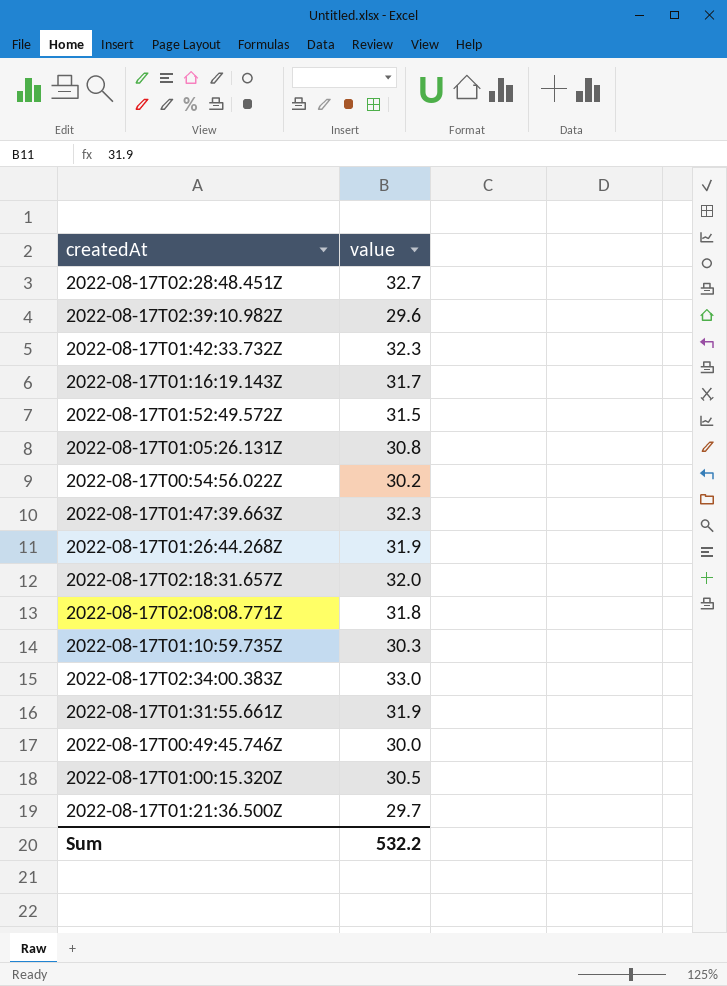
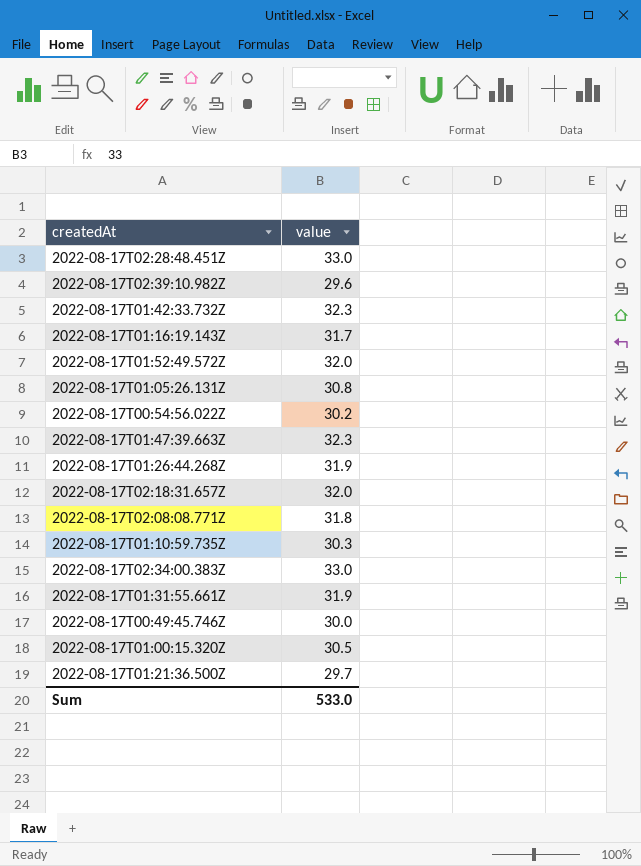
2022-08-17T02:28:48.451Z | value: 32.7 -> 33.0
2022-08-17T01:52:49.572Z | value: 31.5 -> 32.0
Sum | value: 532.2 -> 533.0

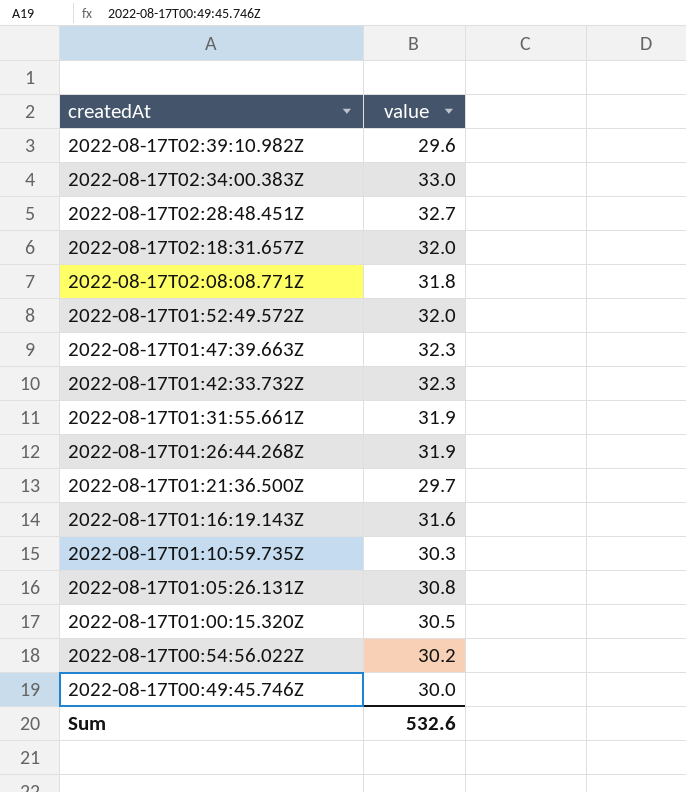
row order: none -> createdAt descending
2022-08-17T02:28:48.451Z | value: 33.0 -> 32.7
2022-08-17T01:16:19.143Z | value: 31.7 -> 31.6
Sum | value: 533.0 -> 532.6

